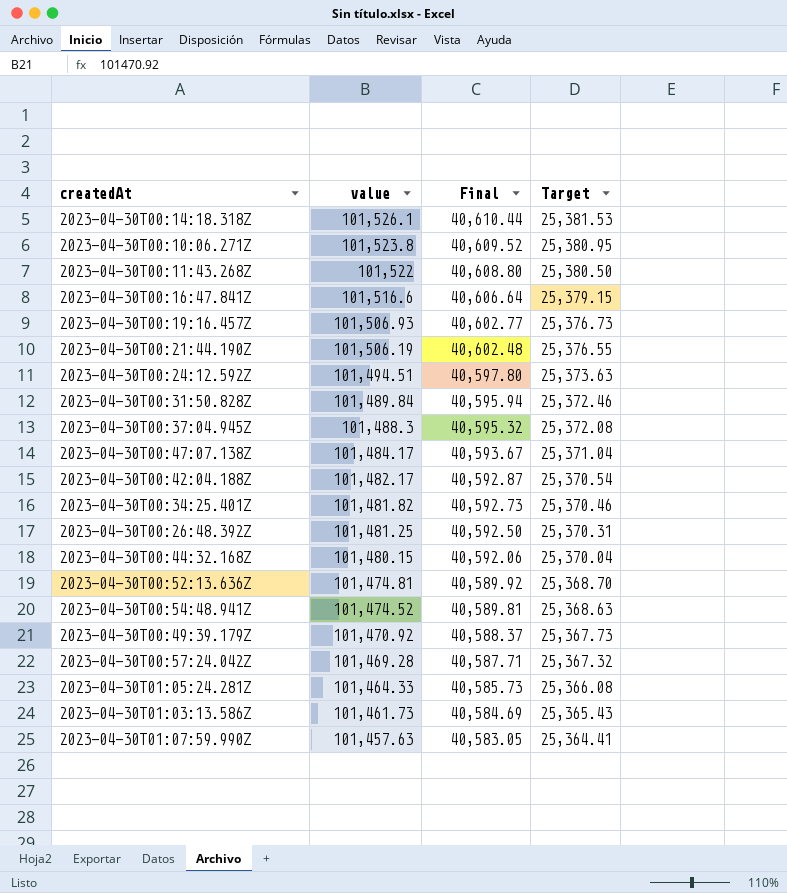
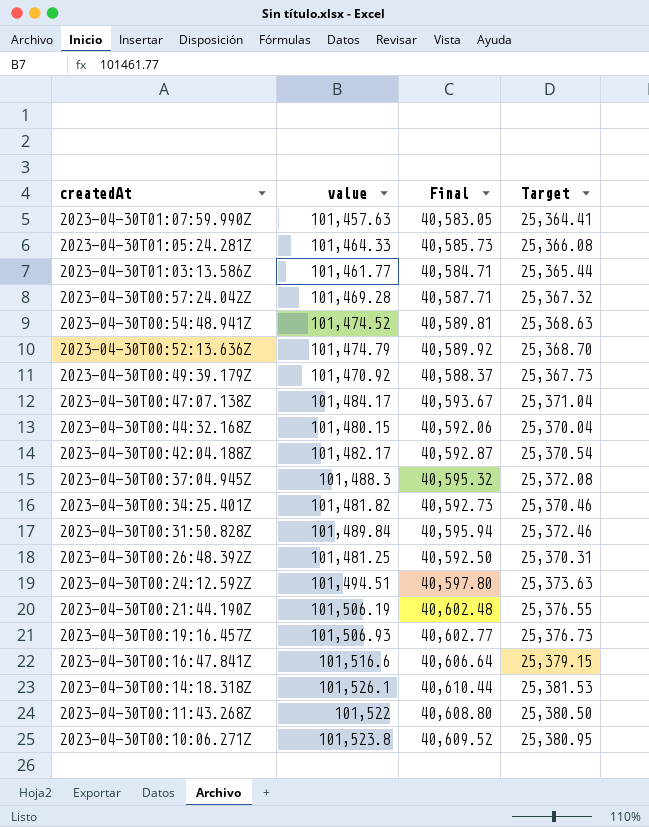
row order: value descending -> createdAt descending
2023-04-30T01:03:13.586Z | value: 101,461.73 -> 101,461.77
2023-04-30T01:03:13.586Z | Final: 40,584.69 -> 40,584.71
2023-04-30T01:03:13.586Z | Target: 25,365.43 -> 25,365.44
2023-04-30T00:52:13.636Z | value: 101,474.81 -> 101,474.79

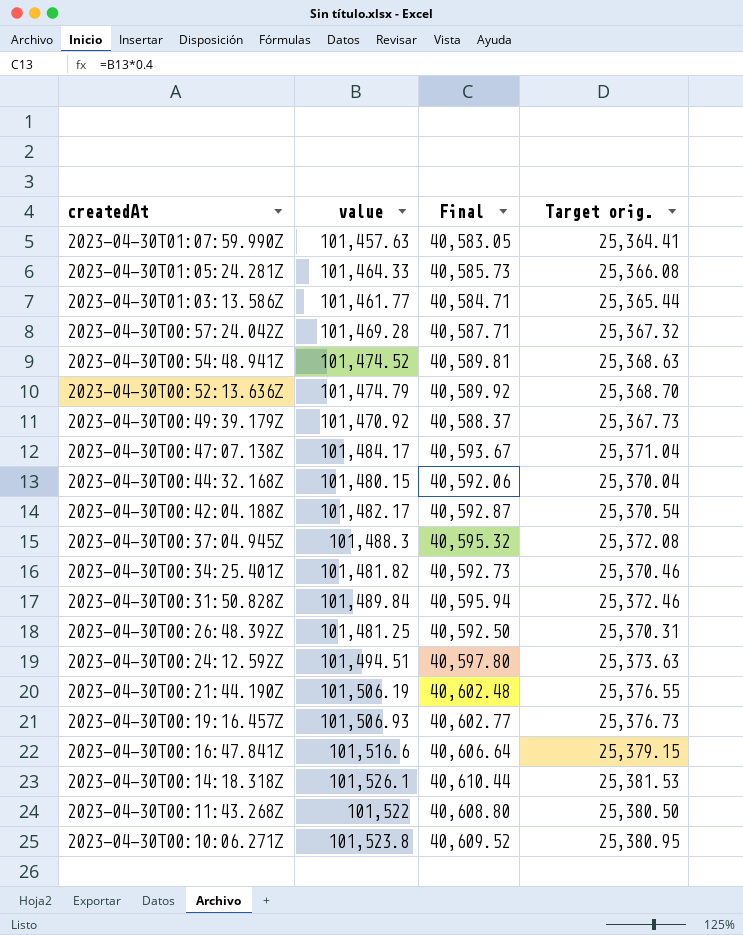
column name: Target -> Target orig.

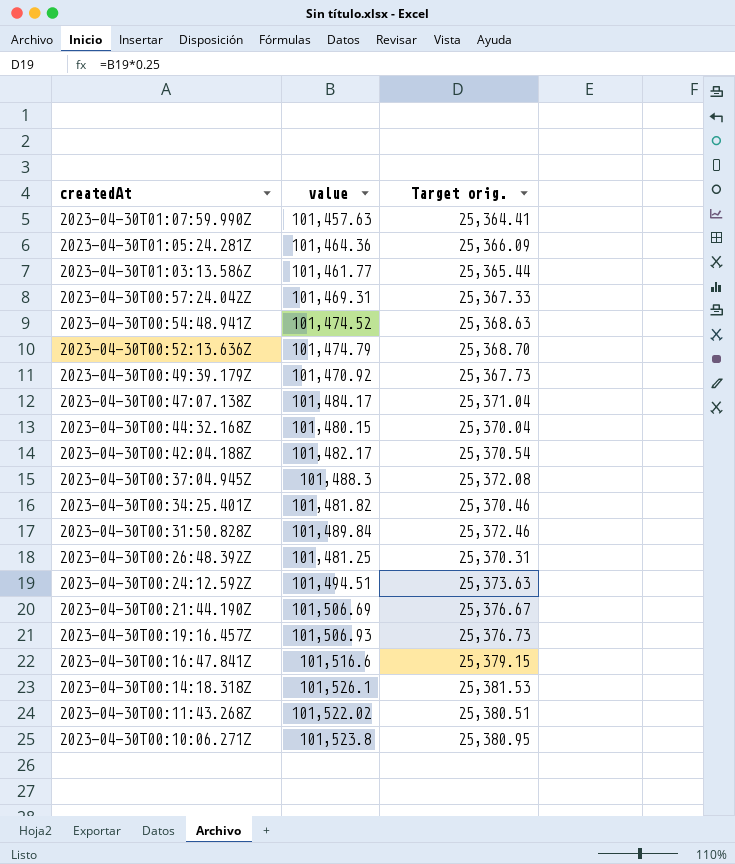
column Final | formula: [value] * 0.4 -> none
2023-04-30T01:05:24.281Z | value: 101,464.33 -> 101,464.36
2023-04-30T01:05:24.281Z | Target orig.: 25,366.08 -> 25,366.09
2023-04-30T00:57:24.042Z | value: 101,469.28 -> 101,469.31
2023-04-30T00:57:24.042Z | Target orig.: 25,367.32 -> 25,367.33
2023-04-30T00:21:44.190Z | value: 101,506.19 -> 101,506.69
2023-04-30T00:21:44.190Z | Target orig.: 25,376.55 -> 25,376.67
2023-04-30T00:11:43.268Z | value: 101,522 -> 101,522.02
2023-04-30T00:11:43.268Z | Target orig.: 25,380.50 -> 25,380.51

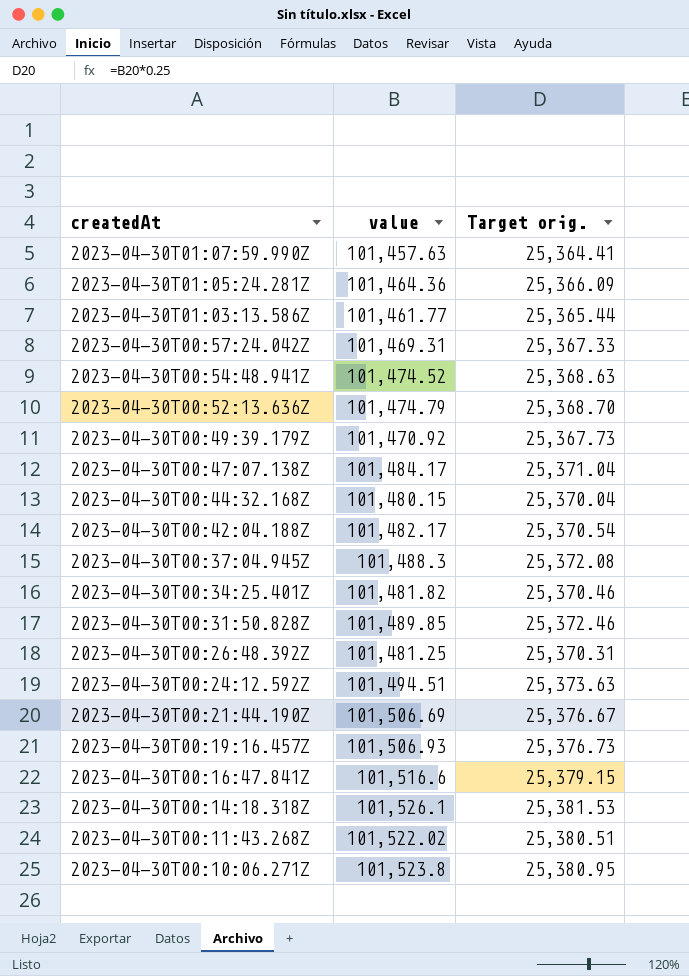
2023-04-30T00:31:50.828Z | value: 101,489.84 -> 101,489.85

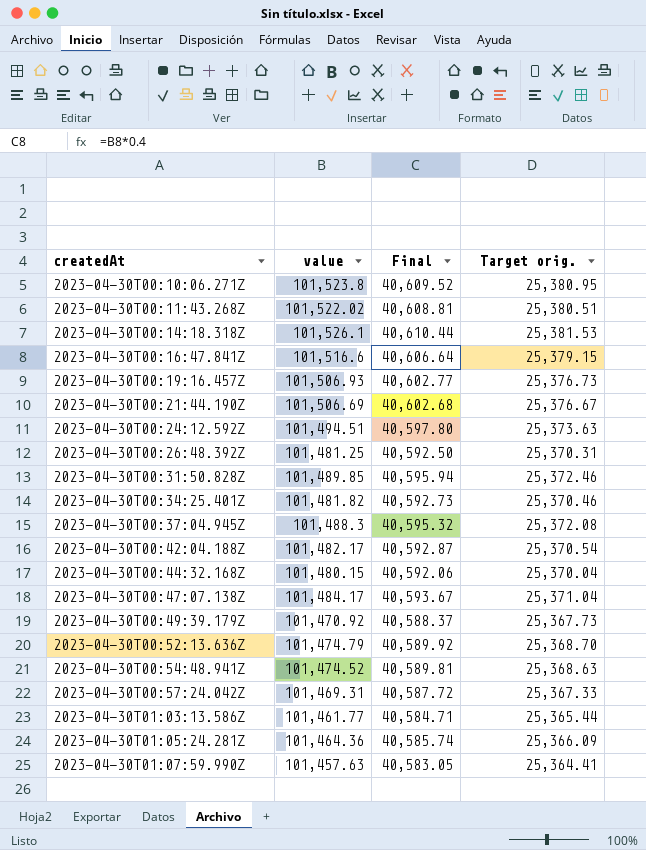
row order: createdAt descending -> createdAt ascending
column Final | formula: none -> [value] * 0.4

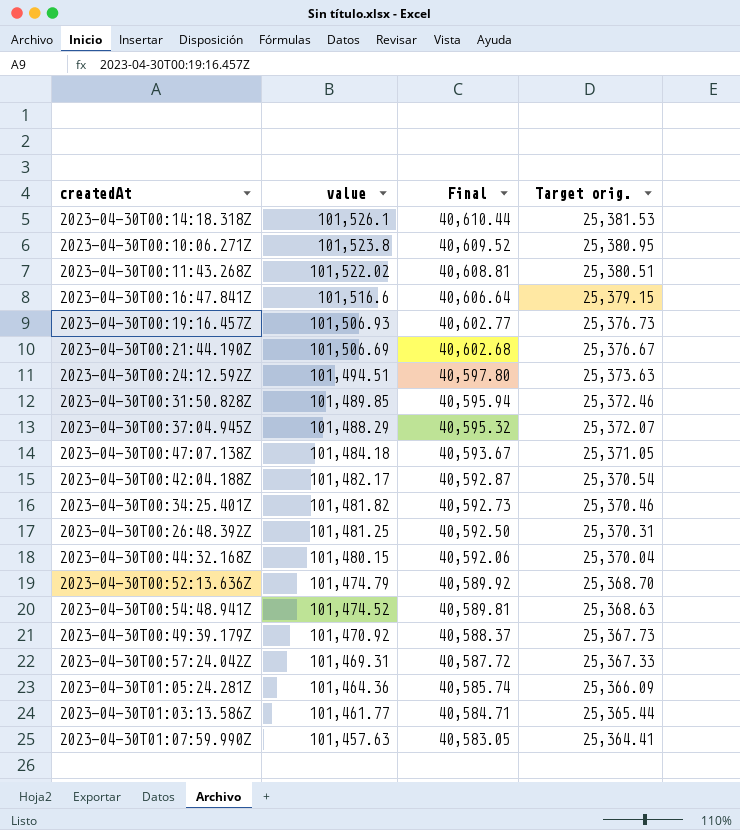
row order: createdAt ascending -> value descending
2023-04-30T00:37:04.945Z | value: 101,488.3 -> 101,488.29
2023-04-30T00:37:04.945Z | Target orig.: 25,372.08 -> 25,372.07
2023-04-30T00:47:07.138Z | value: 101,484.17 -> 101,484.18
2023-04-30T00:47:07.138Z | Target orig.: 25,371.04 -> 25,371.05

